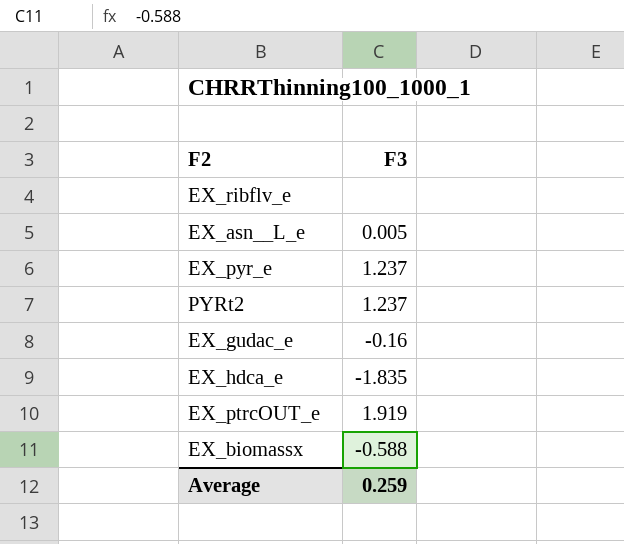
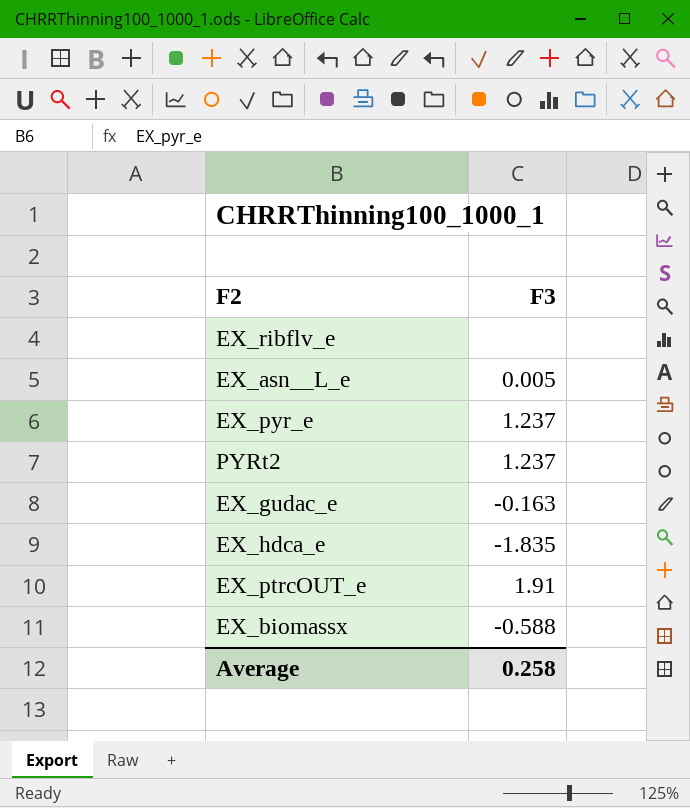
EX_gudac_e | F3: -0.16 -> -0.163
EX_ptrcOUT_e | F3: 1.919 -> 1.91
Average | F3: 0.259 -> 0.258

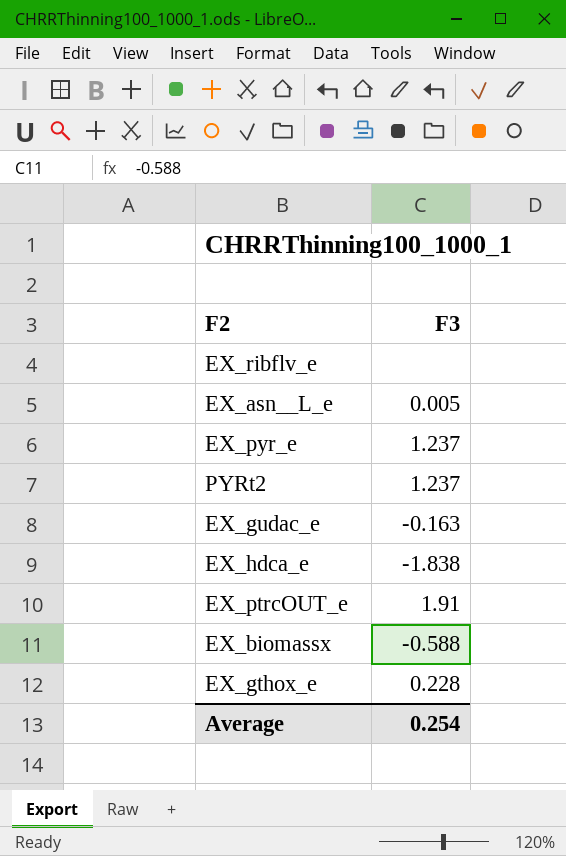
EX_hdca_e | F3: -1.835 -> -1.838
row EX_gthox_e: none -> 0.228
Average | F3: 0.258 -> 0.254

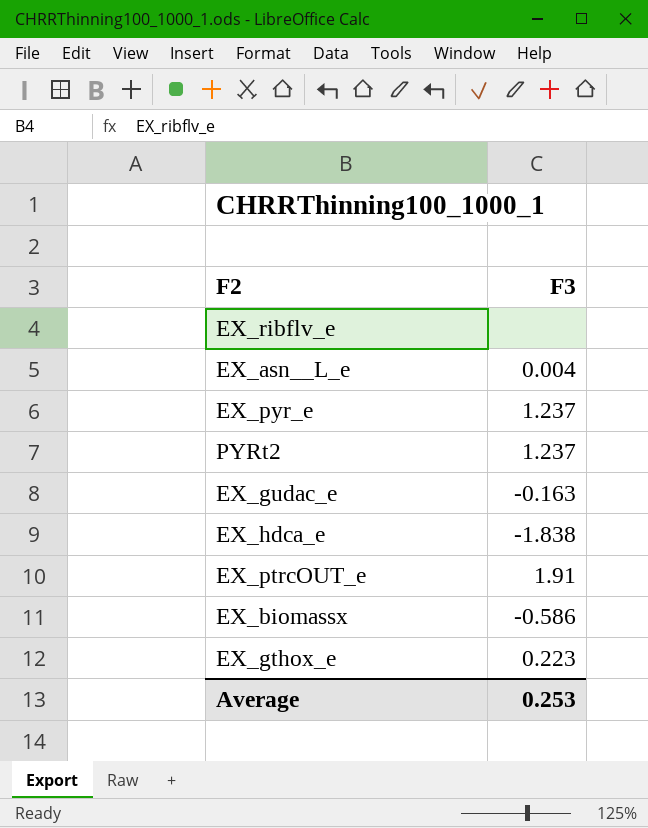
EX_asn__L_e | F3: 0.005 -> 0.004
EX_biomassx | F3: -0.588 -> -0.586
EX_gthox_e | F3: 0.228 -> 0.223
Average | F3: 0.254 -> 0.253

